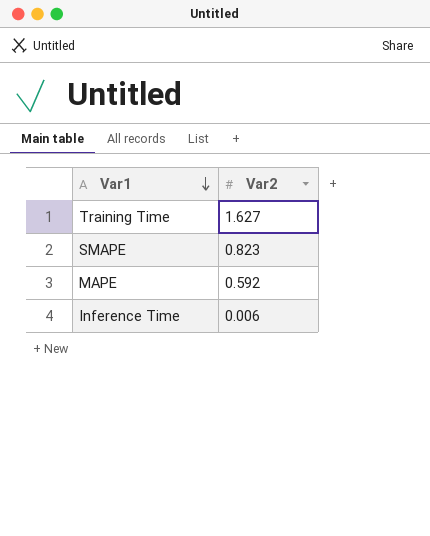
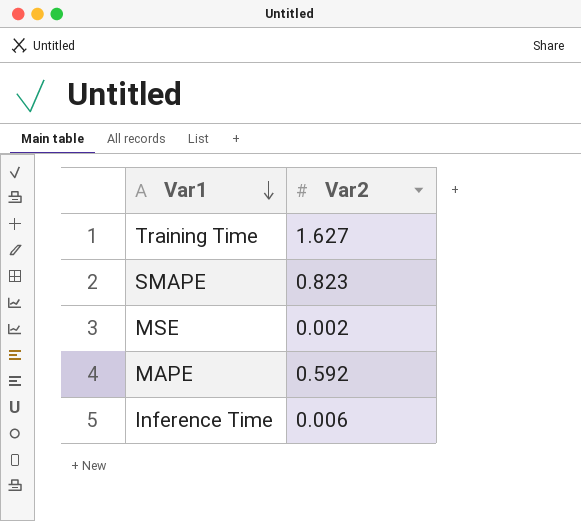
row MSE: none -> 0.002

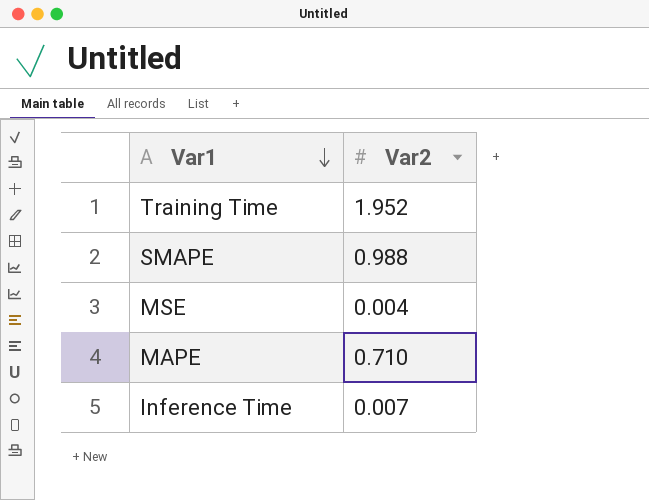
Training Time | Var2: 1.627 -> 1.952
SMAPE | Var2: 0.823 -> 0.988
MSE | Var2: 0.002 -> 0.004
MAPE | Var2: 0.592 -> 0.710
Inference Time | Var2: 0.006 -> 0.007

